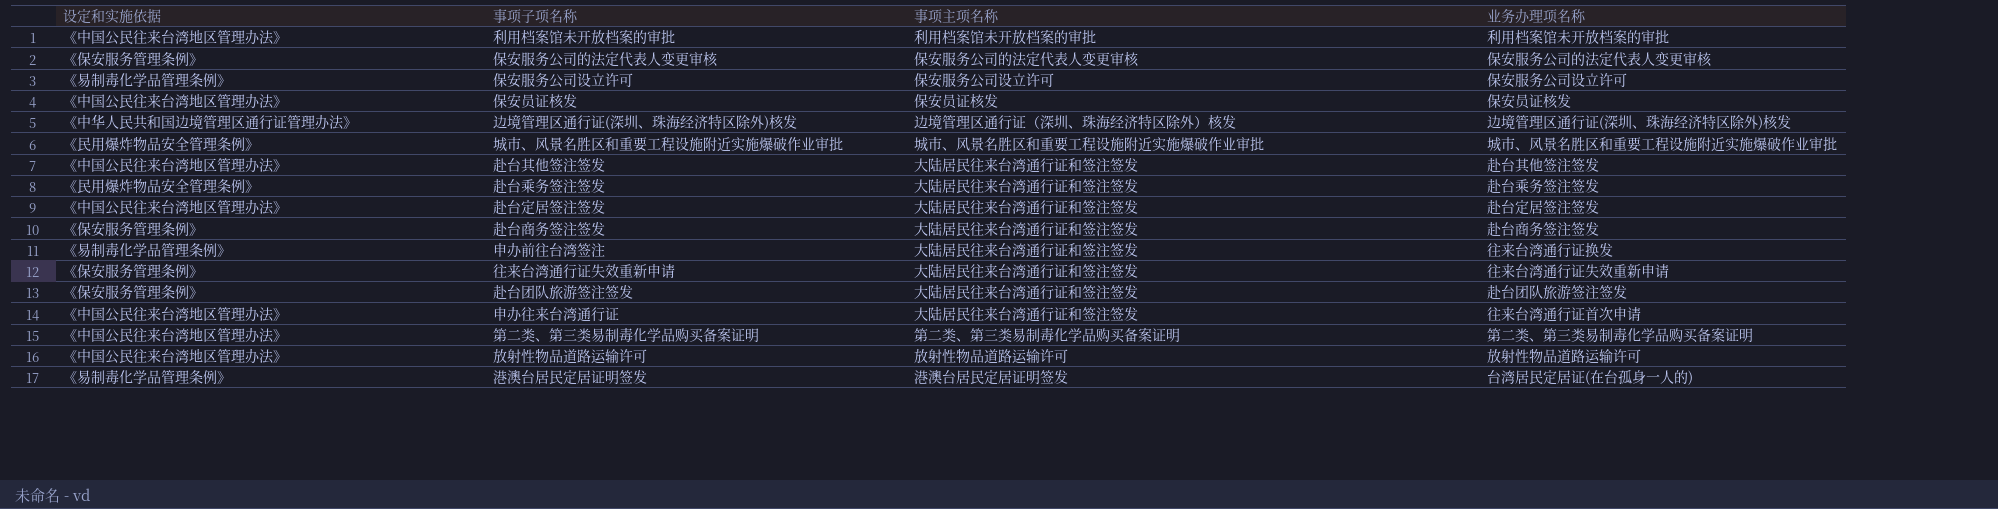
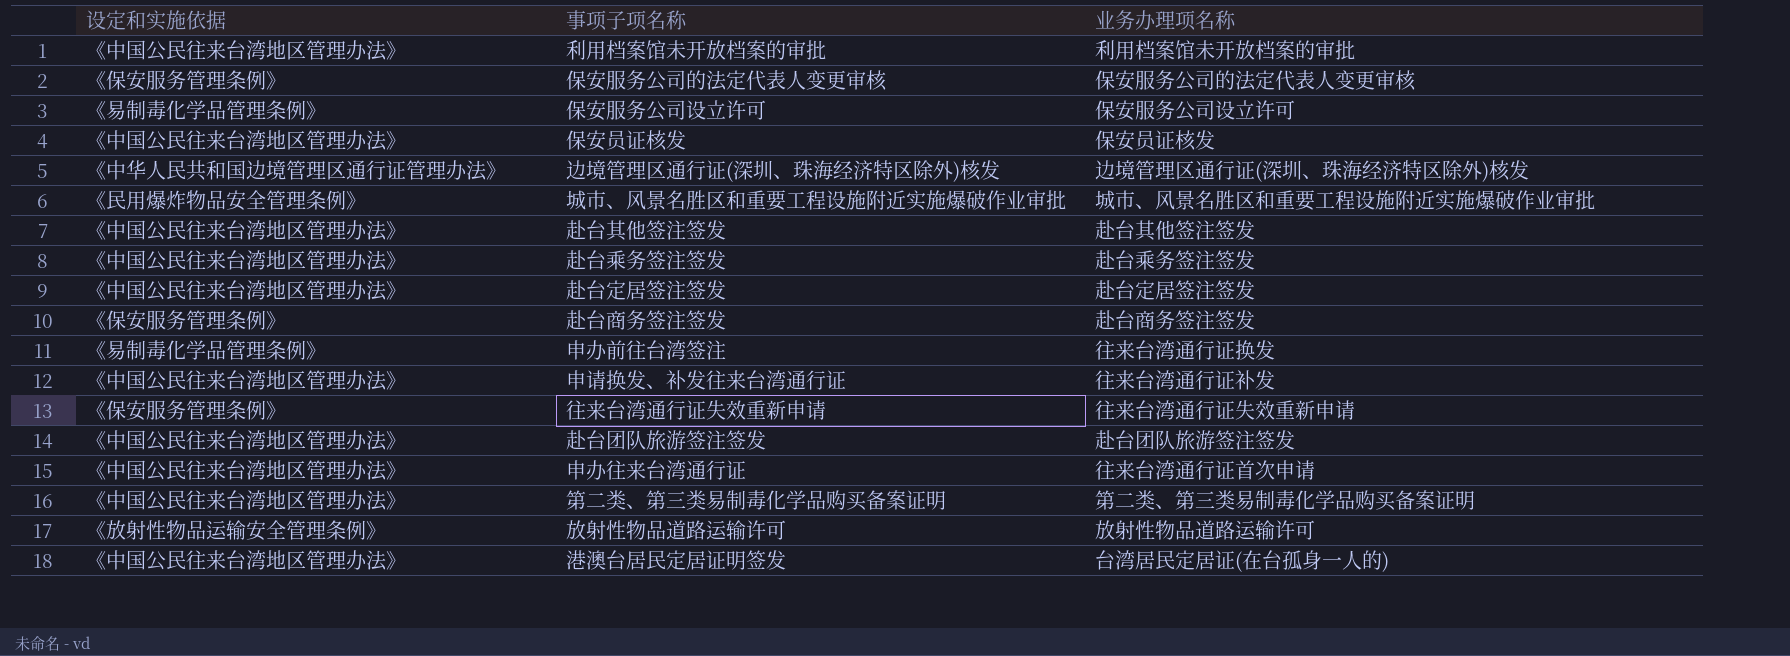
column 事项主项名称 | position: 3 -> none
赴台乘务签注签发 | 设定和实施依据: 《民用爆炸物品安全管理条例》 -> 《中国公民往来台湾地区管理办法》
row 申请换发、补发往来台湾通行证: none -> 《中国公民往来台湾地区管理办法》 | 往来台湾通行证补发
赴台团队旅游签注签发 | 设定和实施依据: 《保安服务管理条例》 -> 《中国公民往来台湾地区管理办法》
放射性物品道路运输许可 | 设定和实施依据: 《中国公民往来台湾地区管理办法》 -> 《放射性物品运输安全管理条例》
港澳台居民定居证明签发 | 设定和实施依据: 《易制毒化学品管理条例》 -> 《中国公民往来台湾地区管理办法》

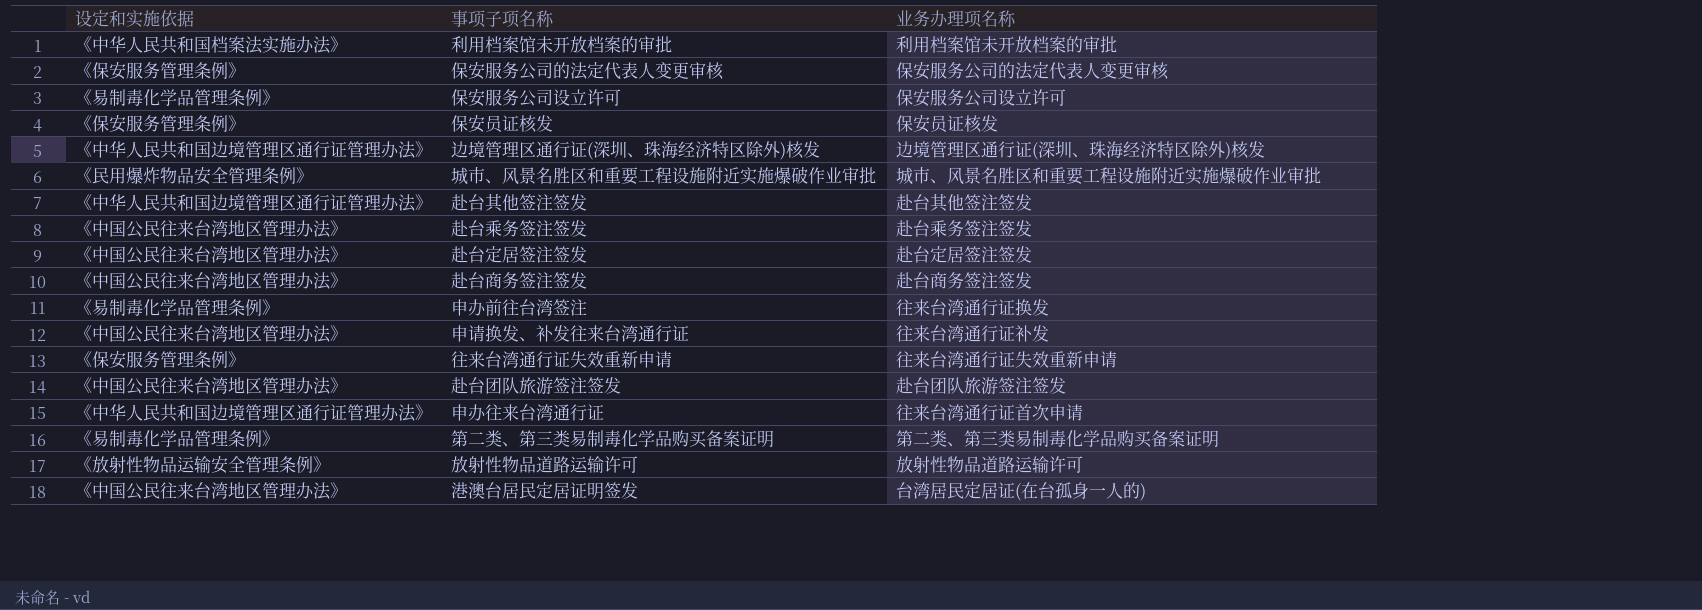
利用档案馆未开放档案的审批 | 设定和实施依据: 《中国公民往来台湾地区管理办法》 -> 《中华人民共和国档案法实施办法》
保安员证核发 | 设定和实施依据: 《中国公民往来台湾地区管理办法》 -> 《保安服务管理条例》
赴台其他签注签发 | 设定和实施依据: 《中国公民往来台湾地区管理办法》 -> 《中华人民共和国边境管理区通行证管理办法》
赴台商务签注签发 | 设定和实施依据: 《保安服务管理条例》 -> 《中国公民往来台湾地区管理办法》
申办往来台湾通行证 | 设定和实施依据: 《中国公民往来台湾地区管理办法》 -> 《中华人民共和国边境管理区通行证管理办法》
第二类、第三类易制毒化学品购买备案证明 | 设定和实施依据: 《中国公民往来台湾地区管理办法》 -> 《易制毒化学品管理条例》

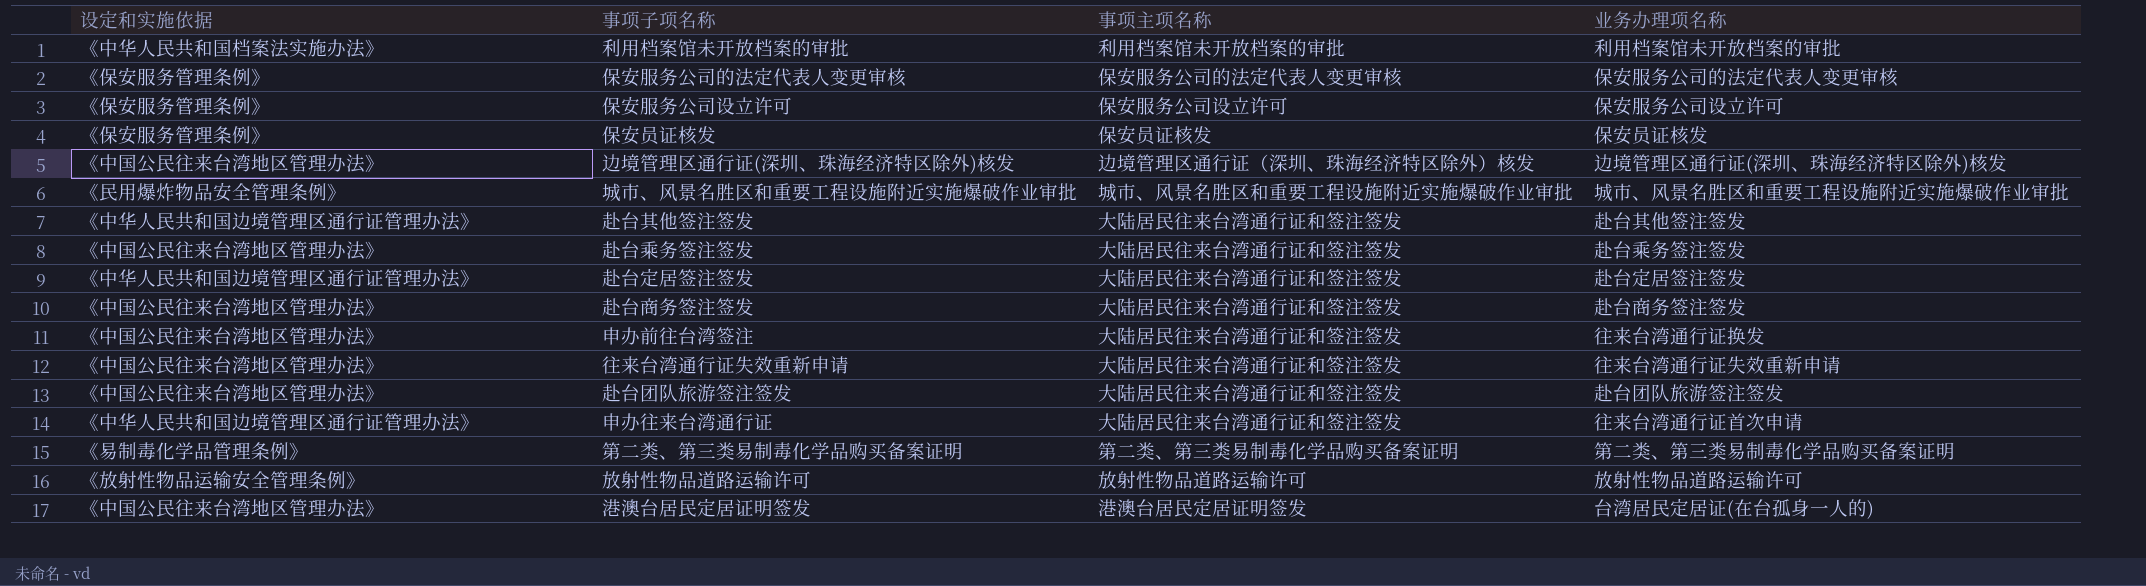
column 事项主项名称 | position: none -> 3
row 申请换发、补发往来台湾通行证: 《中国公民往来台湾地区管理办法》 | 往来台湾通行证补发 -> none
保安服务公司设立许可 | 设定和实施依据: 《易制毒化学品管理条例》 -> 《保安服务管理条例》
边境管理区通行证(深圳、珠海经济特区除外)核发 | 设定和实施依据: 《中华人民共和国边境管理区通行证管理办法》 -> 《中国公民往来台湾地区管理办法》
赴台定居签注签发 | 设定和实施依据: 《中国公民往来台湾地区管理办法》 -> 《中华人民共和国边境管理区通行证管理办法》
申办前往台湾签注 | 设定和实施依据: 《易制毒化学品管理条例》 -> 《中国公民往来台湾地区管理办法》
往来台湾通行证失效重新申请 | 设定和实施依据: 《保安服务管理条例》 -> 《中国公民往来台湾地区管理办法》

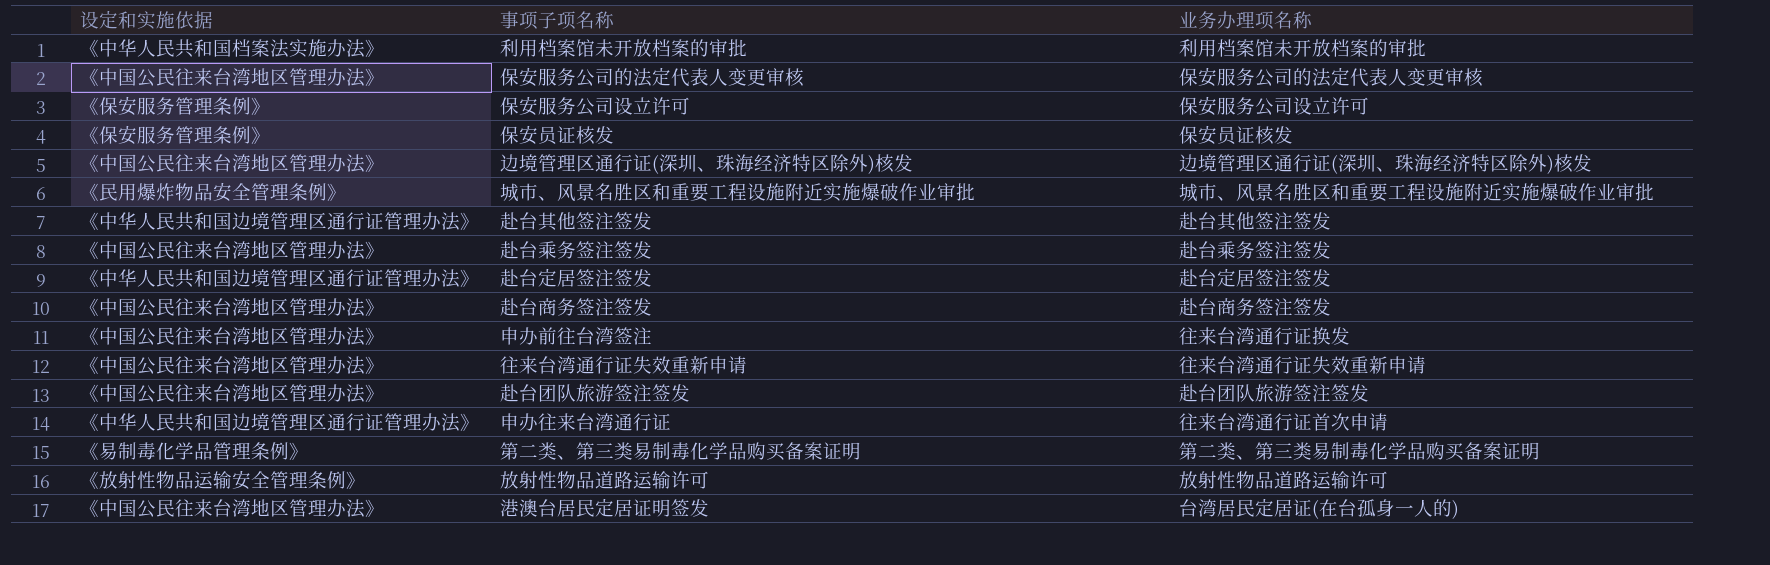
column 事项主项名称 | position: 3 -> none
保安服务公司的法定代表人变更审核 | 设定和实施依据: 《保安服务管理条例》 -> 《中国公民往来台湾地区管理办法》

